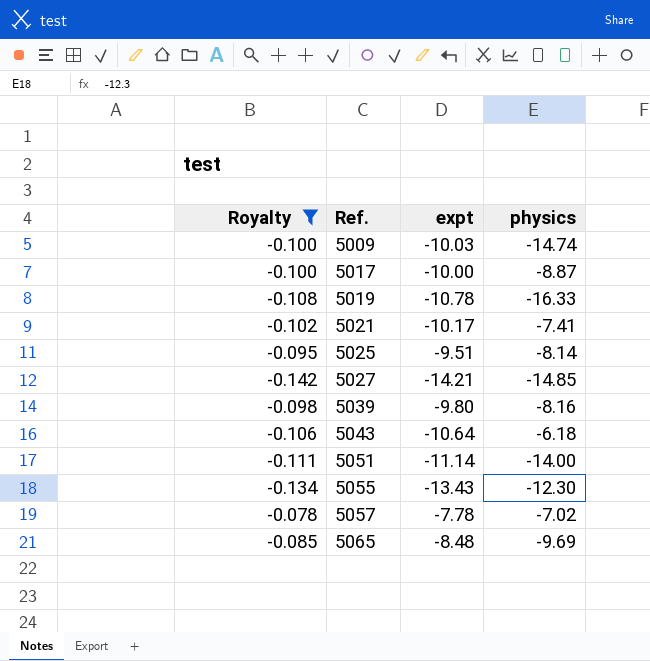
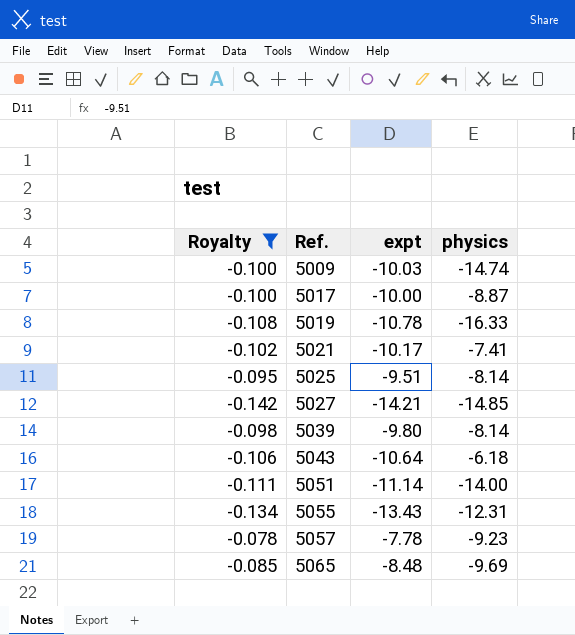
5039 | physics: -8.16 -> -8.14
5055 | physics: -12.30 -> -12.31
5057 | physics: -7.02 -> -9.23

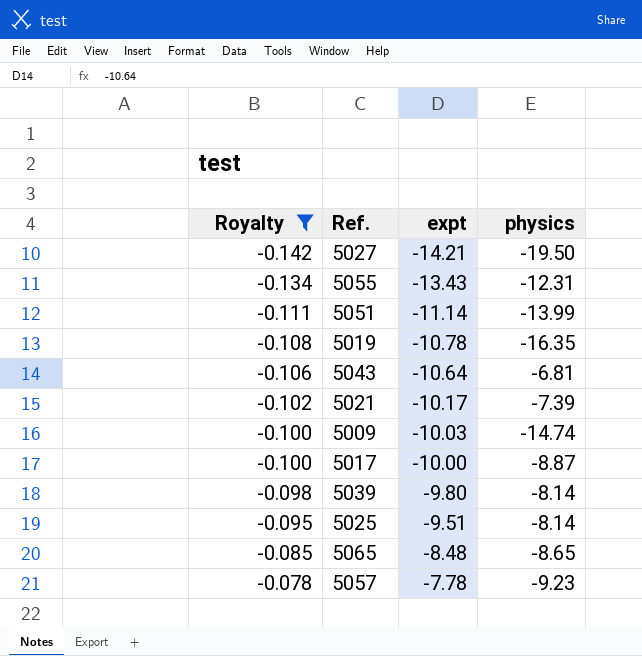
row order: Ref. ascending -> Royalty ascending
5027 | physics: -14.85 -> -19.50
5051 | physics: -14.00 -> -13.99
5019 | physics: -16.33 -> -16.35
5043 | physics: -6.18 -> -6.81
5021 | physics: -7.41 -> -7.39
5065 | physics: -9.69 -> -8.65

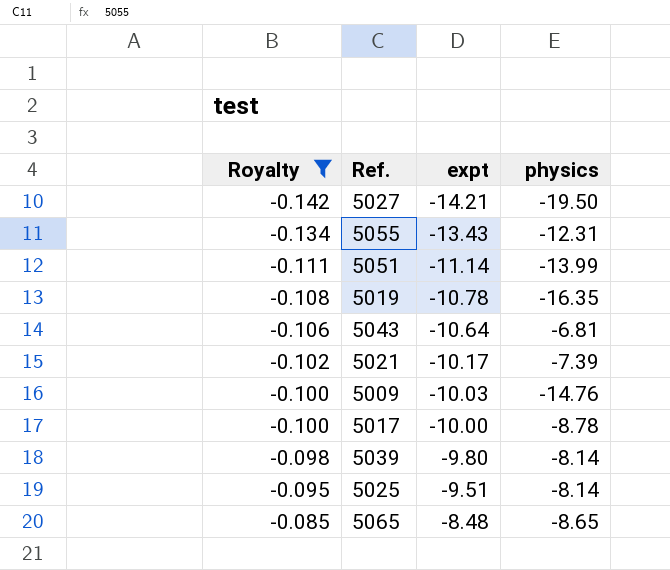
row 5057: -0.078 | -7.78 | -9.23 -> none
5009 | physics: -14.74 -> -14.76
5017 | physics: -8.87 -> -8.78

